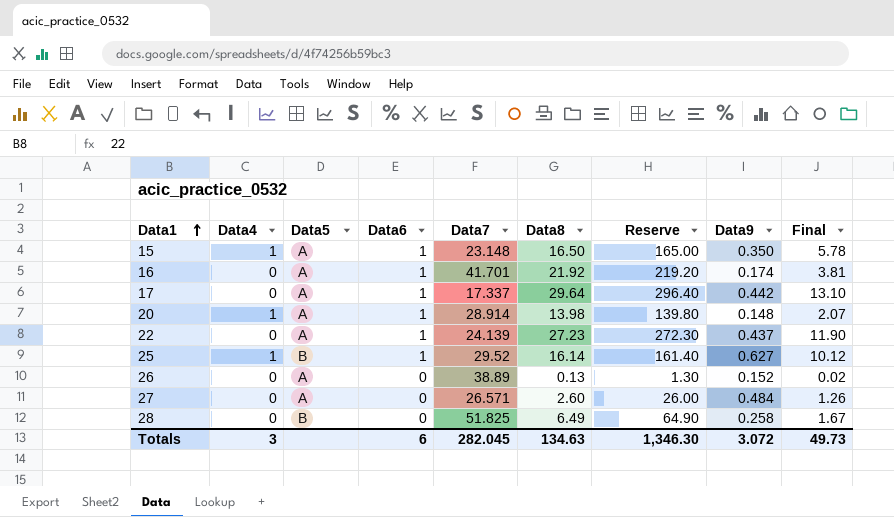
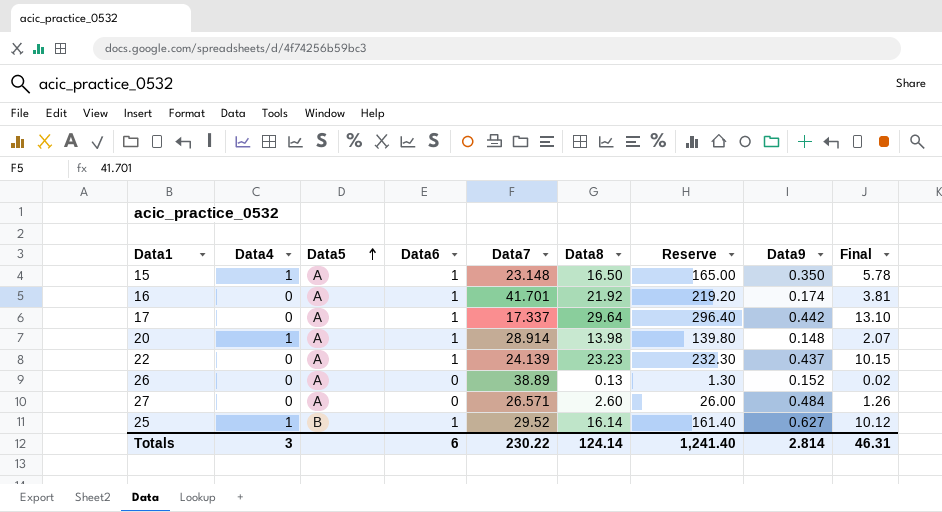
row order: Data1 ascending -> Data5 ascending
row 28: 0 | B | 0 | 51.825 | 6.49 | 64.90 | 0.258 | 1.67 -> none
22 | Data8: 27.23 -> 23.23
22 | Reserve: 272.30 -> 232.30
22 | Final: 11.90 -> 10.15
Totals | Data7: 282.045 -> 230.22
Totals | Data8: 134.63 -> 124.14
Totals | Reserve: 1,346.30 -> 1,241.40
Totals | Data9: 3.072 -> 2.814
Totals | Final: 49.73 -> 46.31

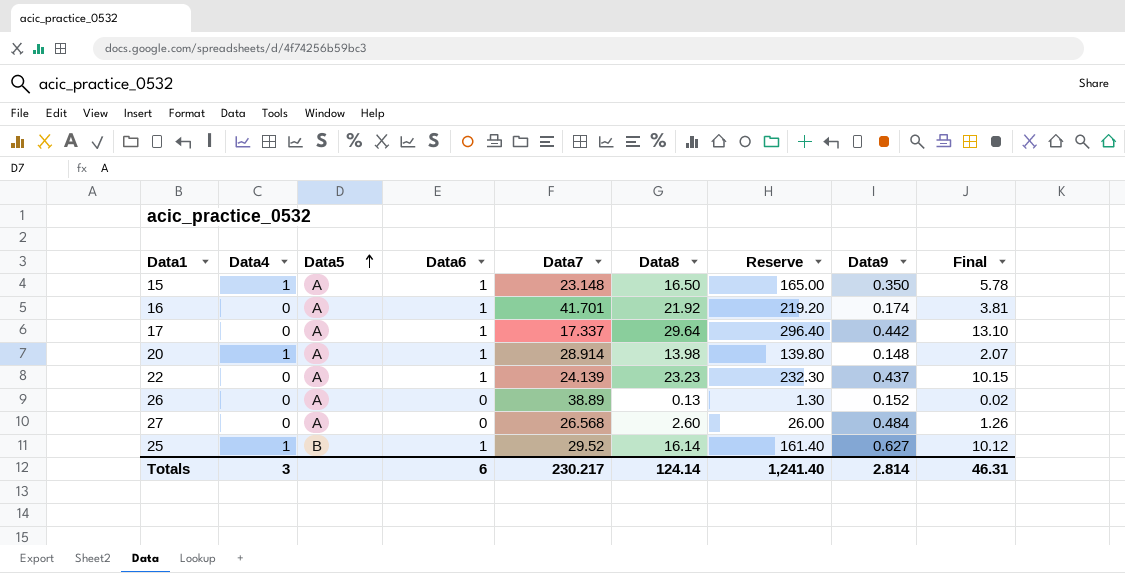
27 | Data7: 26.571 -> 26.568
Totals | Data7: 230.22 -> 230.217

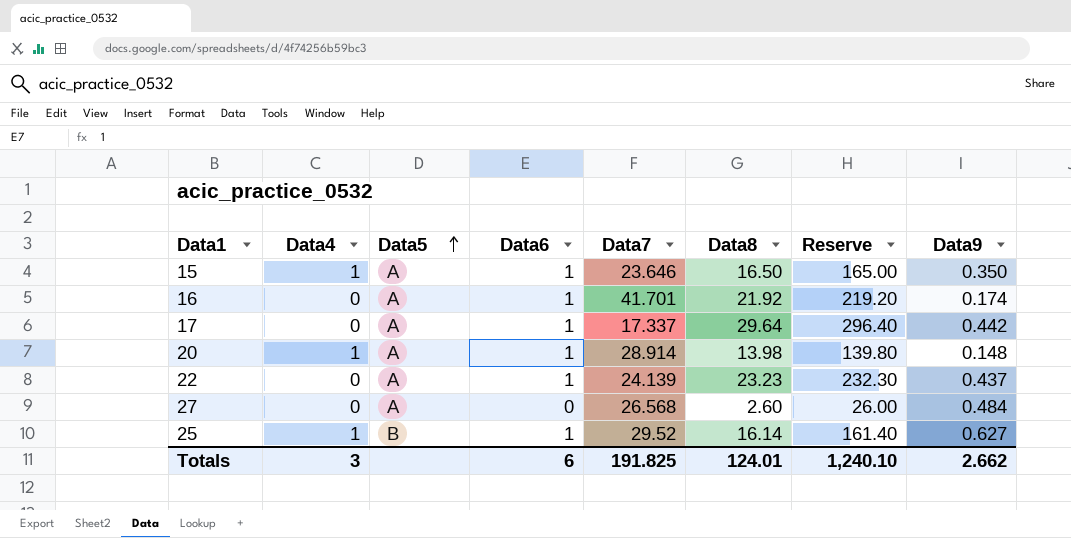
column Final | formula: [Data8] * [Data9] -> none
row 26: 0 | A | 0 | 38.89 | 0.13 | 1.30 | 0.152 | 0.02 -> none
15 | Data7: 23.148 -> 23.646
Totals | Data7: 230.217 -> 191.825
Totals | Data8: 124.14 -> 124.01
Totals | Reserve: 1,241.40 -> 1,240.10
Totals | Data9: 2.814 -> 2.662

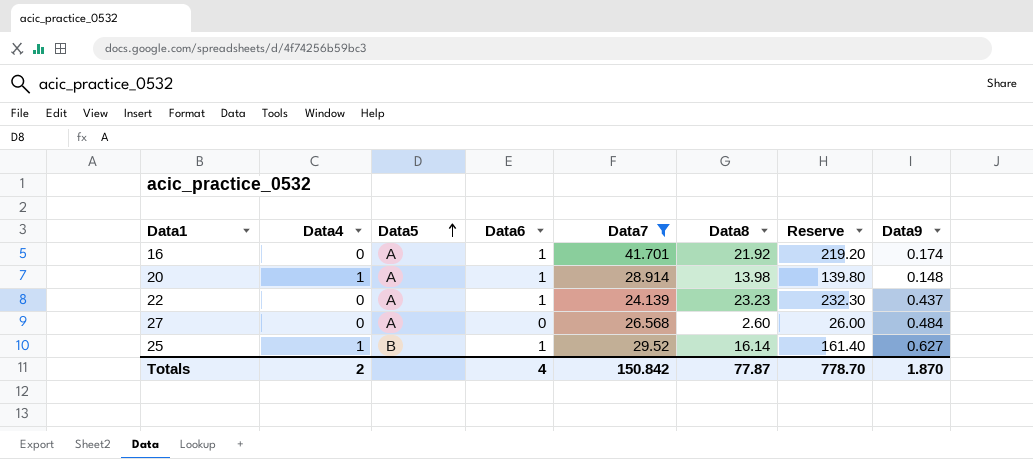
filter: none -> Data7 >= 24.139
Totals | Data4: 3 -> 2
Totals | Data6: 6 -> 4
Totals | Data7: 191.825 -> 150.842
Totals | Data8: 124.01 -> 77.87
Totals | Reserve: 1,240.10 -> 778.70
Totals | Data9: 2.662 -> 1.870

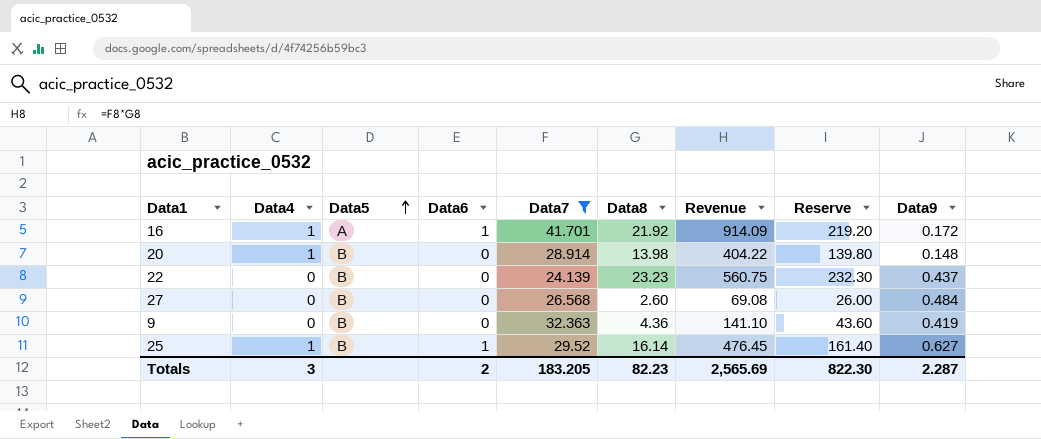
column Revenue | formula: none -> [Data7] * [Data8]
16 | Data4: 0 -> 1
16 | Data9: 0.174 -> 0.172
20 | Data5: A -> B
20 | Data6: 1 -> 0
22 | Data5: A -> B
22 | Data6: 1 -> 0
27 | Data5: A -> B
row 9: none -> 0 | B | 0 | 32.363 | 4.36 | 141.10 | 43.60 | 0.419
Totals | Data4: 2 -> 3
Totals | Data6: 4 -> 2
Totals | Data7: 150.842 -> 183.205
Totals | Data8: 77.87 -> 82.23
Totals | Reserve: 778.70 -> 822.30
Totals | Data9: 1.870 -> 2.287

